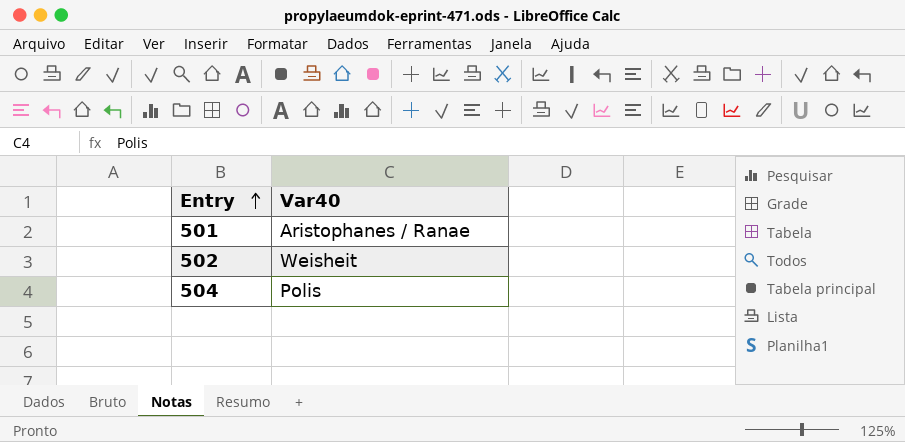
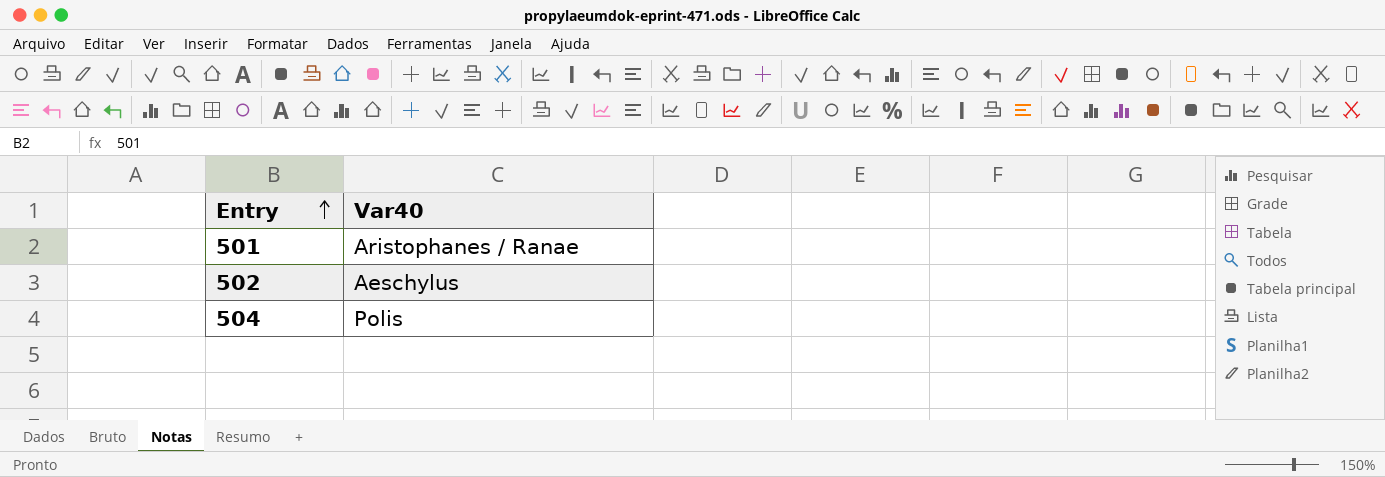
502 | Var40: Weisheit -> Aeschylus

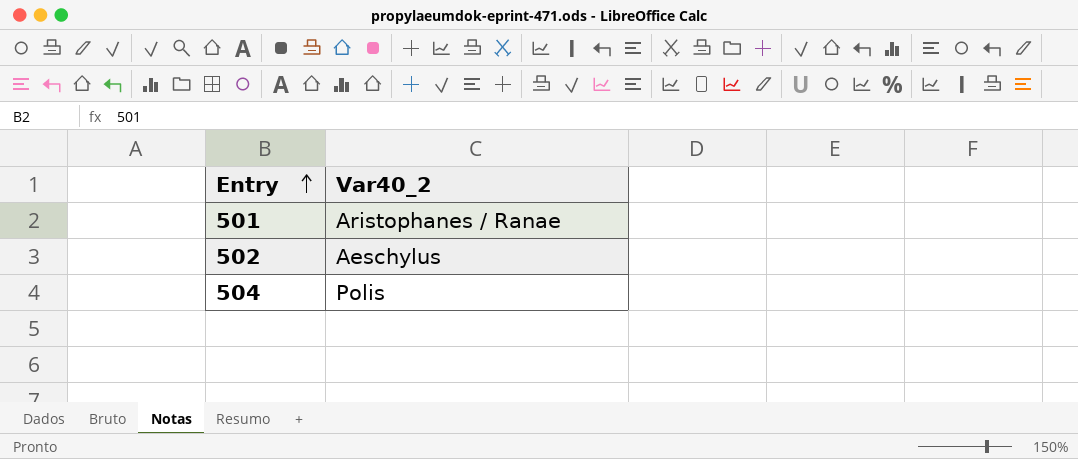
column name: Var40 -> Var40_2

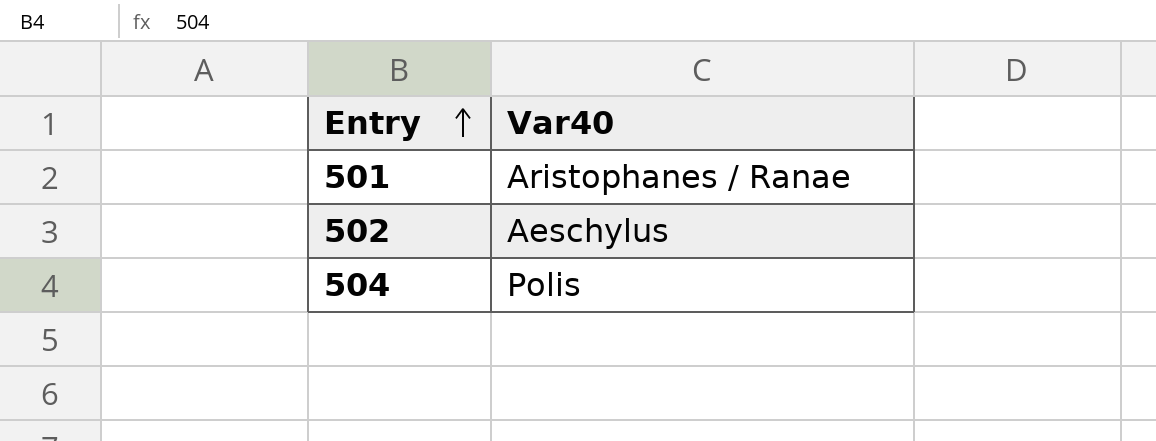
column name: Var40_2 -> Var40

